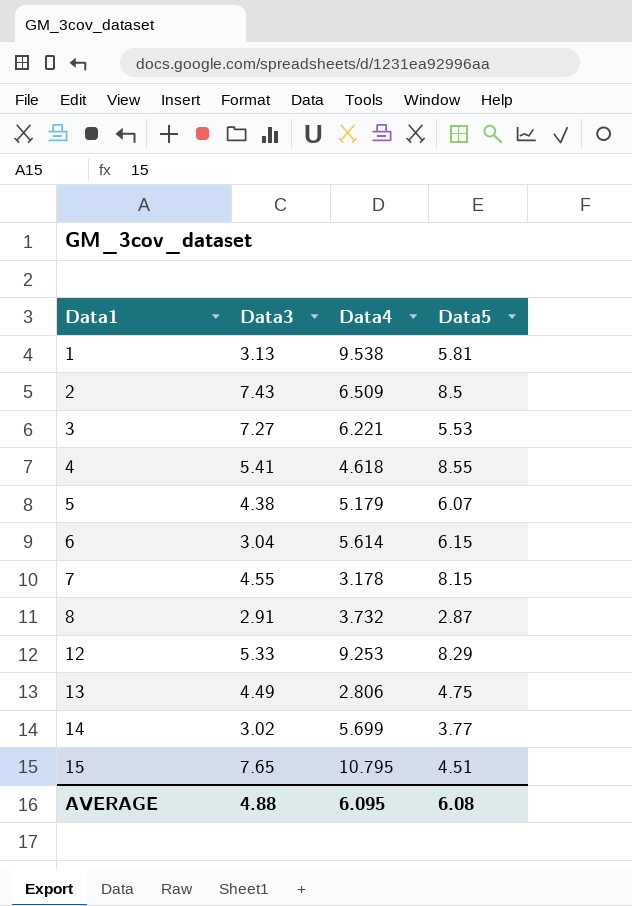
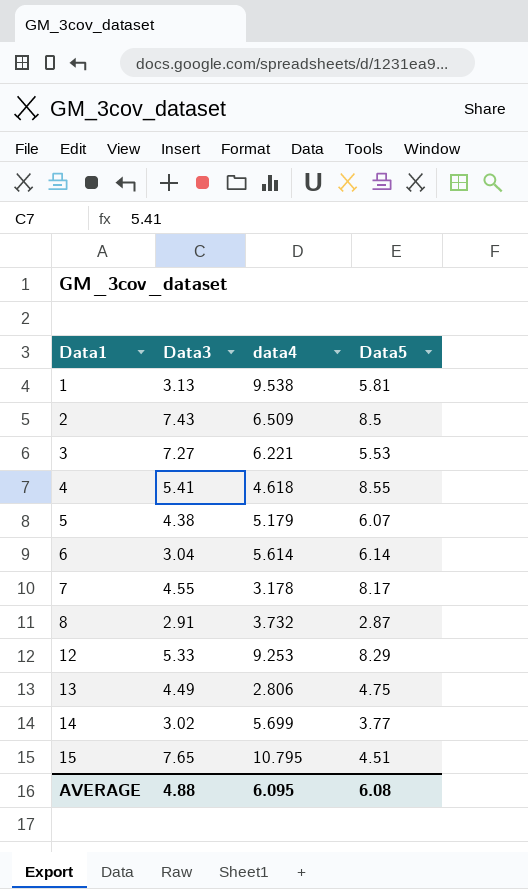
column name: Data4 -> data4
6 | Data5: 6.15 -> 6.14
7 | Data5: 8.15 -> 8.17

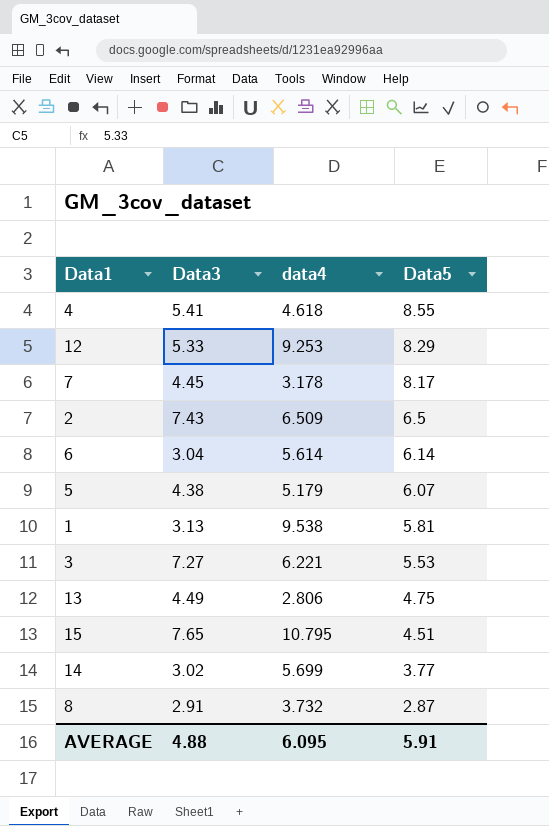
row order: Data1 ascending -> Data5 descending
7 | Data3: 4.55 -> 4.45
2 | Data5: 8.5 -> 6.5
AVERAGE | Data5: 6.08 -> 5.91

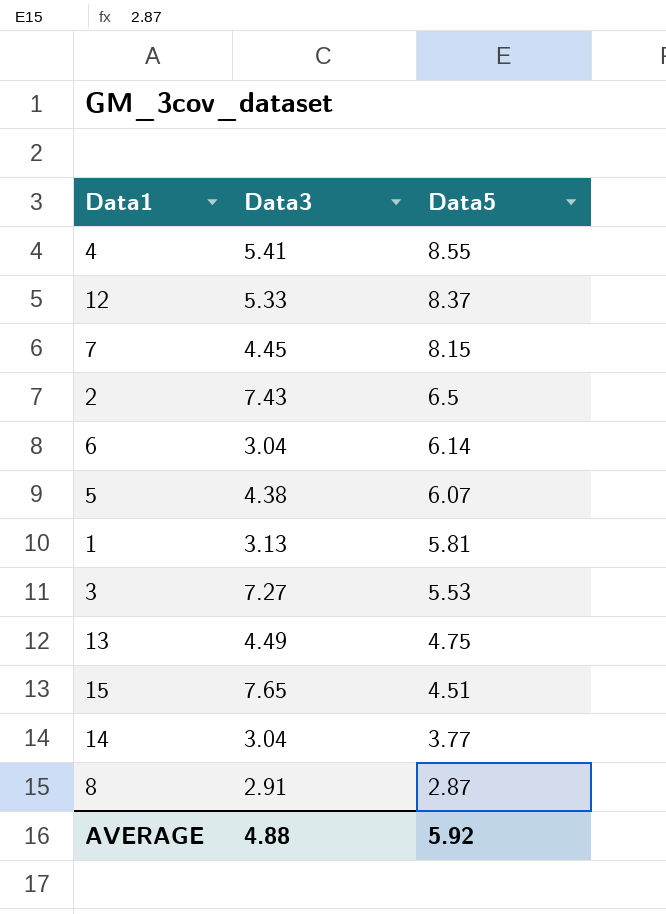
column data4 | position: 3 -> none
12 | Data5: 8.29 -> 8.37
7 | Data5: 8.17 -> 8.15
14 | Data3: 3.02 -> 3.04
AVERAGE | Data5: 5.91 -> 5.92

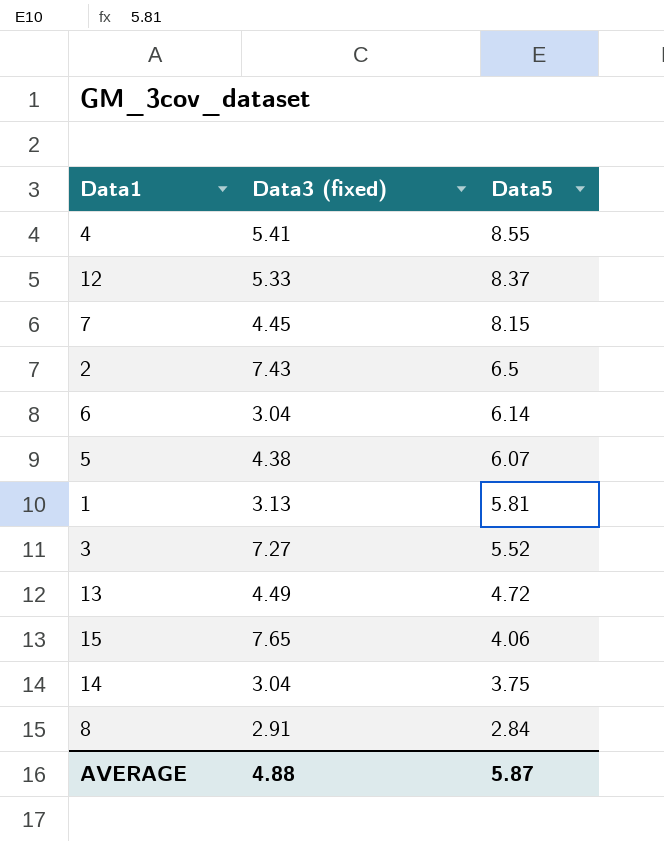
column name: Data3 -> Data3 (fixed)
3 | Data5: 5.53 -> 5.52
13 | Data5: 4.75 -> 4.72
15 | Data5: 4.51 -> 4.06
14 | Data5: 3.77 -> 3.75
8 | Data5: 2.87 -> 2.84
AVERAGE | Data5: 5.92 -> 5.87

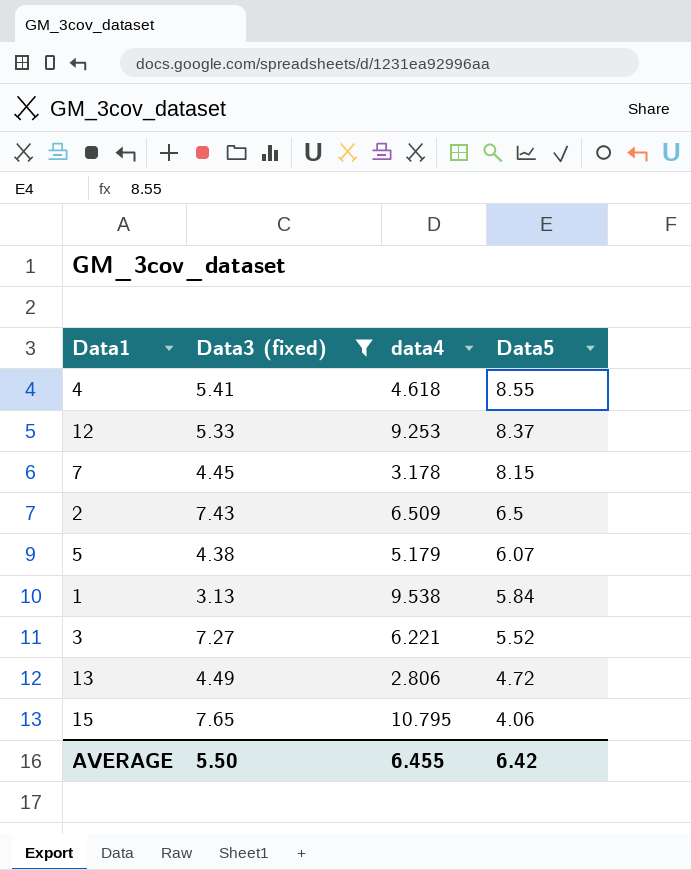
filter: none -> Data3 (fixed) >= 3.13
column data4 | position: none -> 3
1 | Data5: 5.81 -> 5.84
AVERAGE | Data3 (fixed): 4.88 -> 5.50
AVERAGE | Data5: 5.87 -> 6.42

